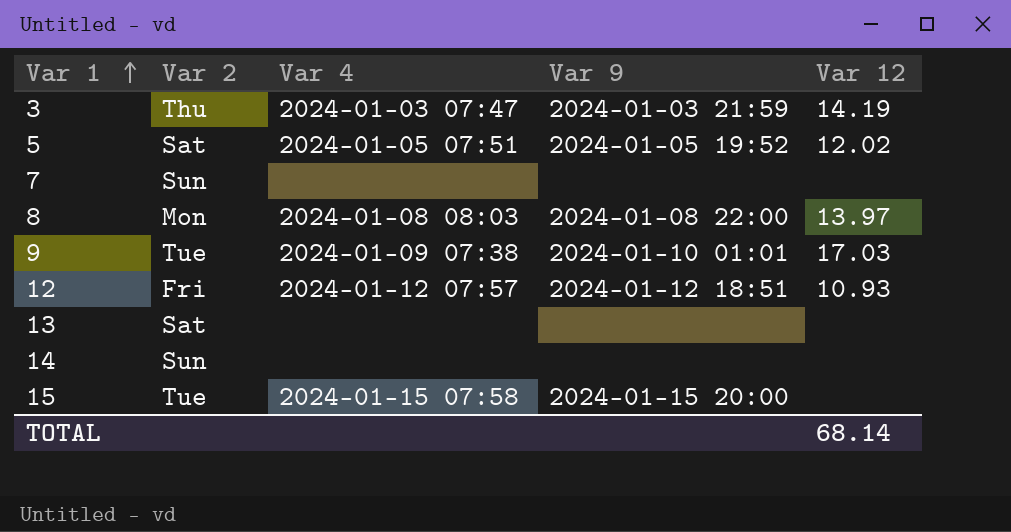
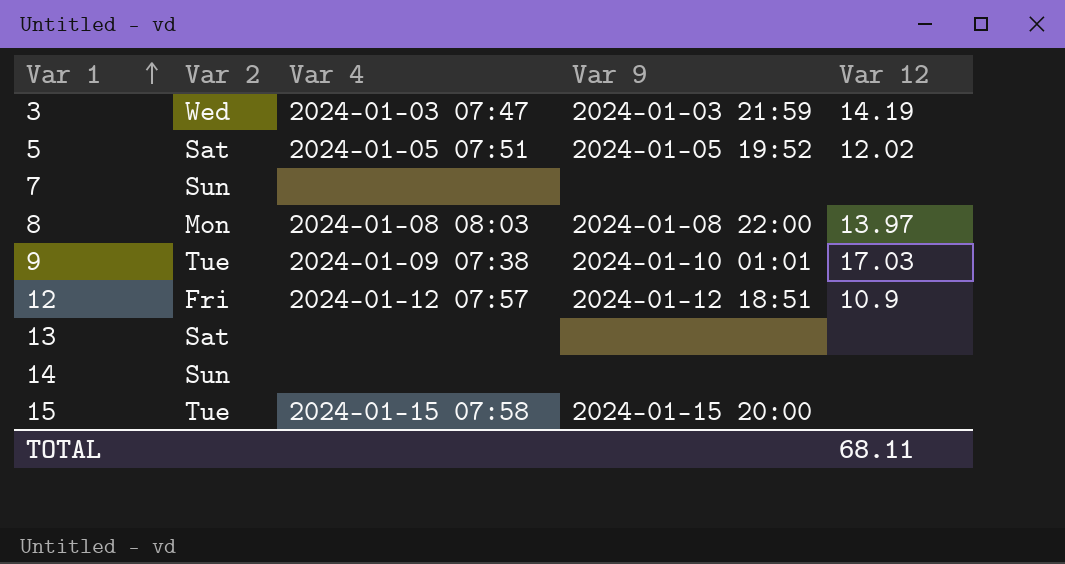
3 | Var 2: Thu -> Wed
12 | Var 12: 10.93 -> 10.9
TOTAL | Var 12: 68.14 -> 68.11

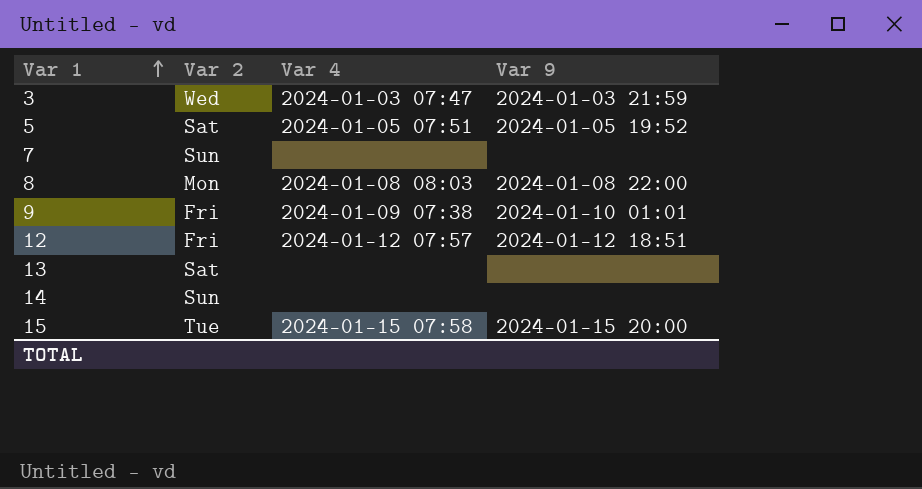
column Var 12 | position: 5 -> none
9 | Var 2: Tue -> Fri

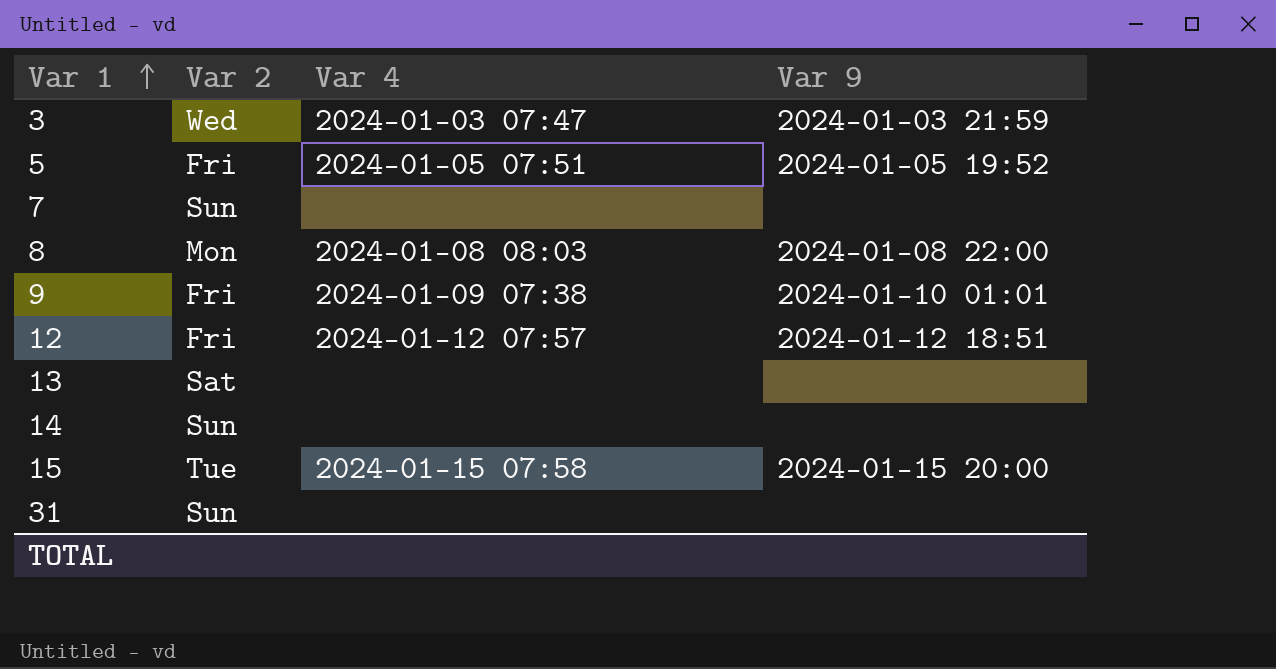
5 | Var 2: Sat -> Fri
row 31: none -> Sun | none | none

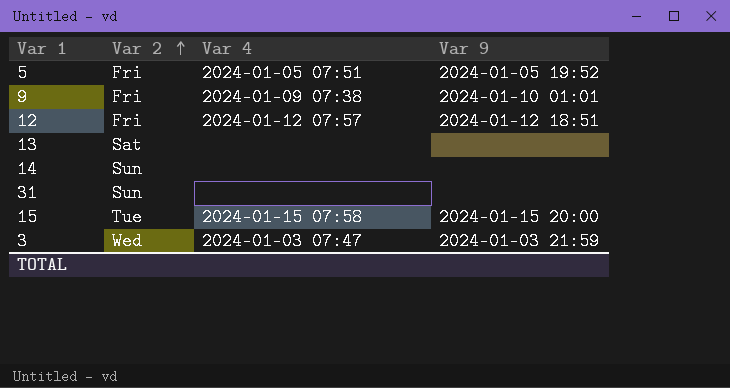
row order: Var 1 ascending -> Var 2 ascending
row 7: Sun | none | none -> none
row 8: Mon | 2024-01-08 08:03 | 2024-01-08 22:00 -> none

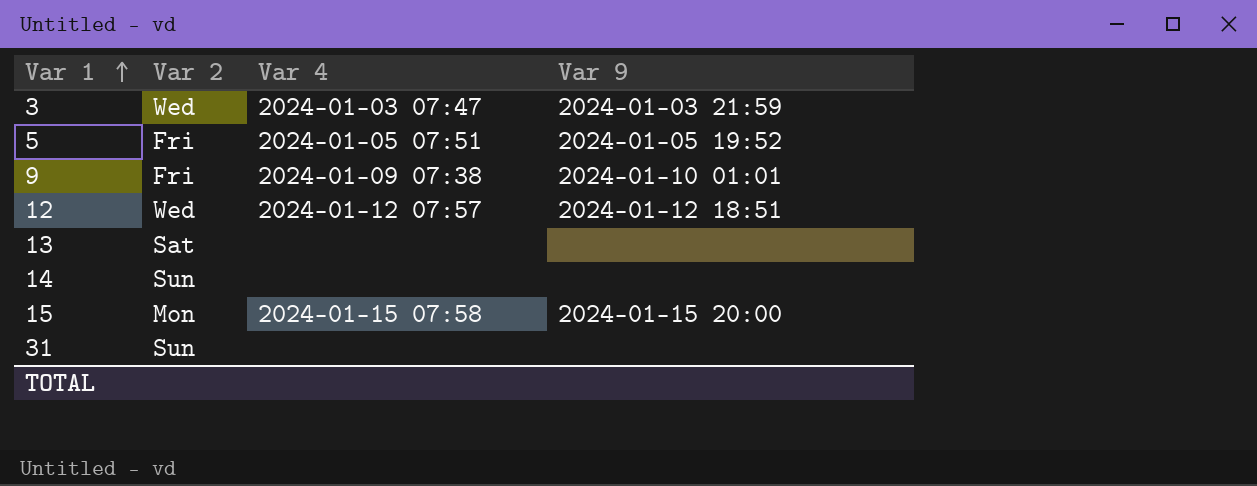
row order: Var 2 ascending -> Var 1 ascending
12 | Var 2: Fri -> Wed
15 | Var 2: Tue -> Mon

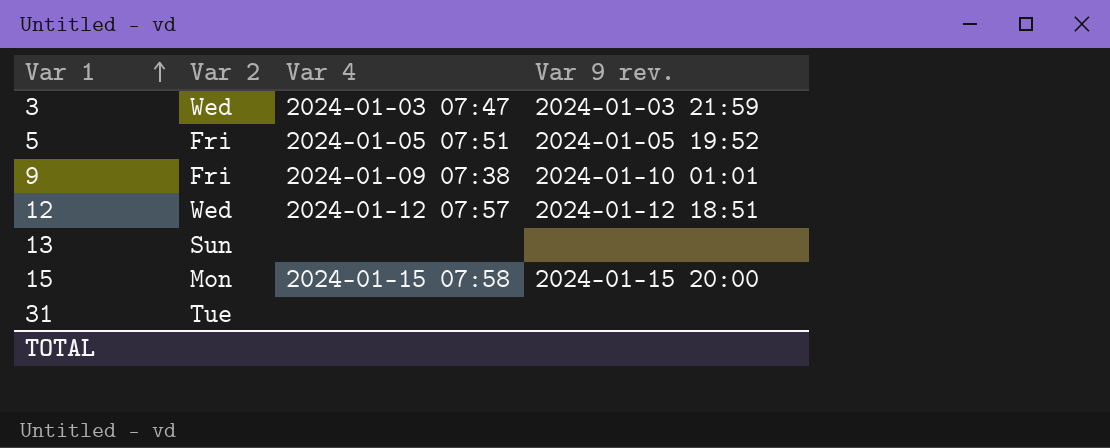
column name: Var 9 -> Var 9 rev.
row 14: Sun | none | none -> none
13 | Var 2: Sat -> Sun
31 | Var 2: Sun -> Tue

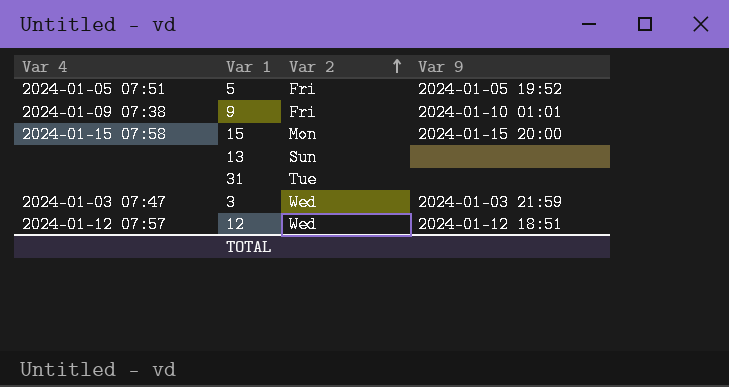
row order: Var 1 ascending -> Var 2 ascending
column Var 4 | position: 3 -> 1
column name: Var 9 rev. -> Var 9

